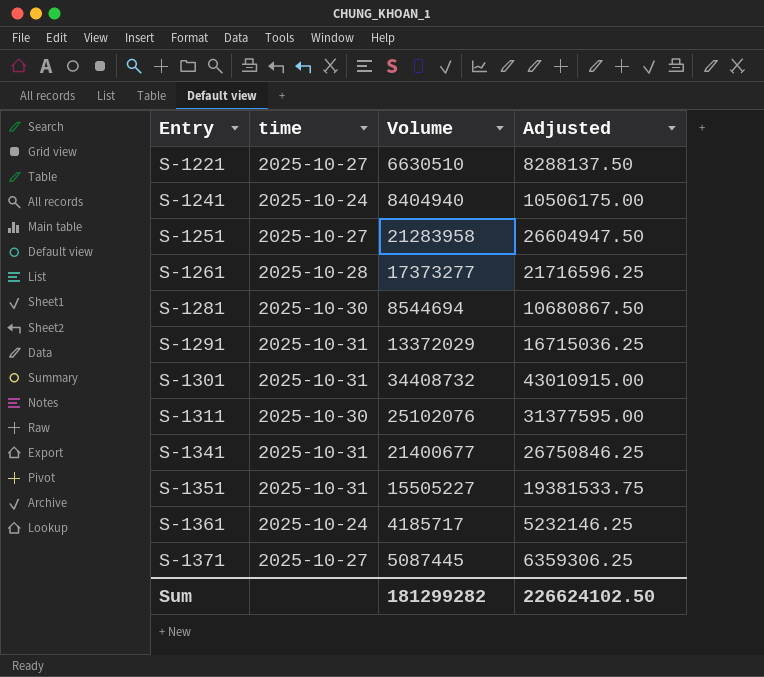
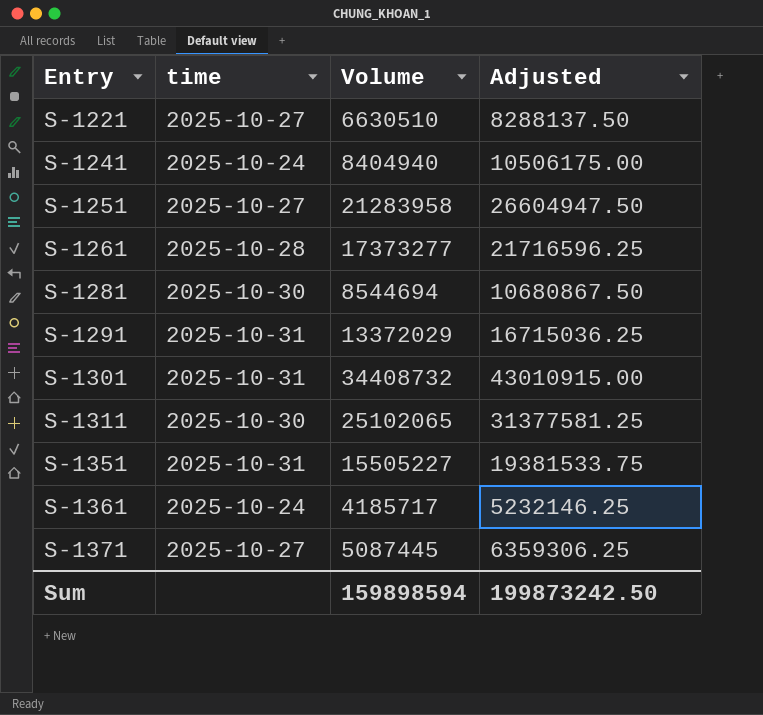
row S-1341: 2025-10-31 | 21400677 | 26750846.25 -> none
S-1311 | Volume: 25102076 -> 25102065
S-1311 | Adjusted: 31377595.00 -> 31377581.25
Sum | Volume: 181299282 -> 159898594
Sum | Adjusted: 226624102.50 -> 199873242.50

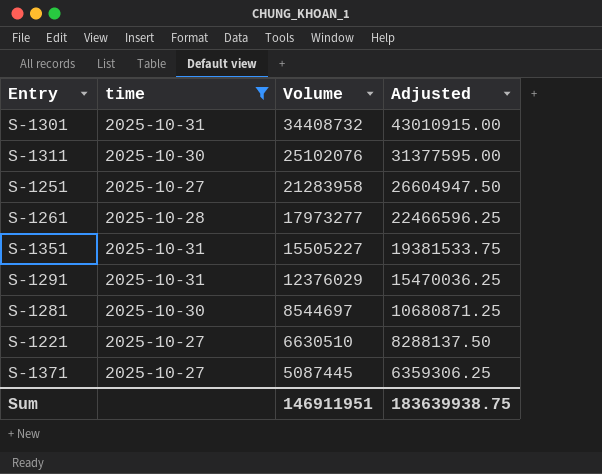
filter: none -> time != 2025-10-24
row order: Entry ascending -> Volume descending
S-1311 | Volume: 25102065 -> 25102076
S-1311 | Adjusted: 31377581.25 -> 31377595.00
S-1261 | Volume: 17373277 -> 17973277
S-1261 | Adjusted: 21716596.25 -> 22466596.25
S-1291 | Volume: 13372029 -> 12376029
S-1291 | Adjusted: 16715036.25 -> 15470036.25
S-1281 | Volume: 8544694 -> 8544697
S-1281 | Adjusted: 10680867.50 -> 10680871.25
Sum | Volume: 159898594 -> 146911951
Sum | Adjusted: 199873242.50 -> 183639938.75

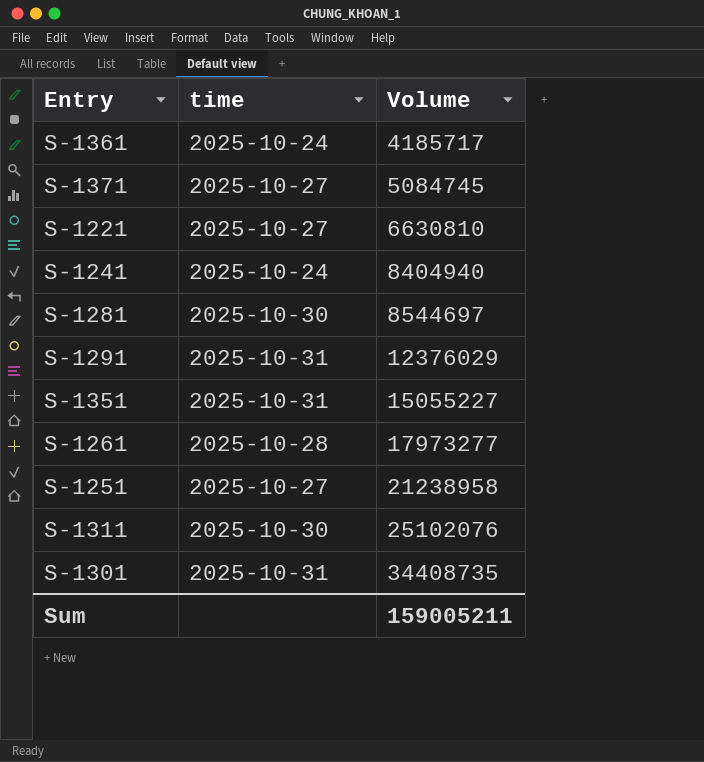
filter: time != 2025-10-24 -> none
row order: Volume descending -> Volume ascending
column Adjusted | formula: [Volume] * 1.25 -> none
S-1371 | Volume: 5087445 -> 5084745
S-1221 | Volume: 6630510 -> 6630810
S-1351 | Volume: 15505227 -> 15055227
S-1251 | Volume: 21283958 -> 21238958
S-1301 | Volume: 34408732 -> 34408735
Sum | Volume: 146911951 -> 159005211

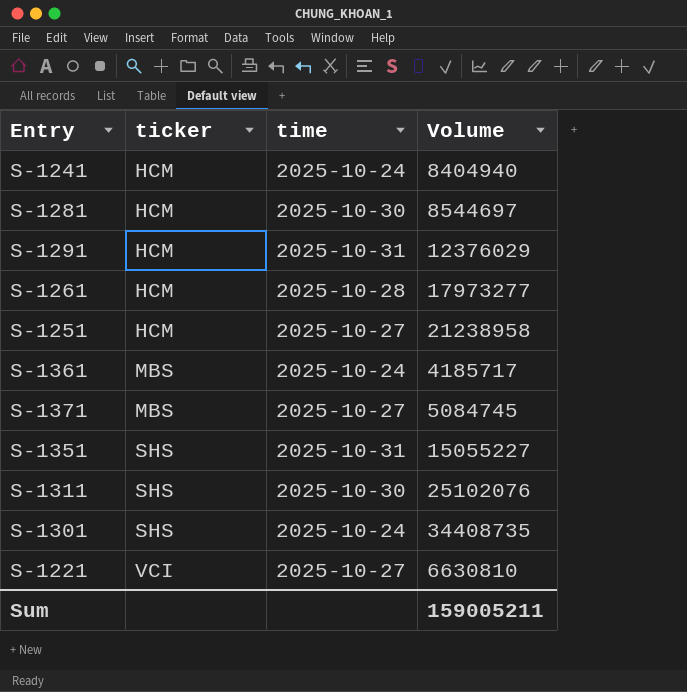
row order: Volume ascending -> ticker ascending
column ticker | position: none -> 2
S-1301 | time: 2025-10-31 -> 2025-10-24

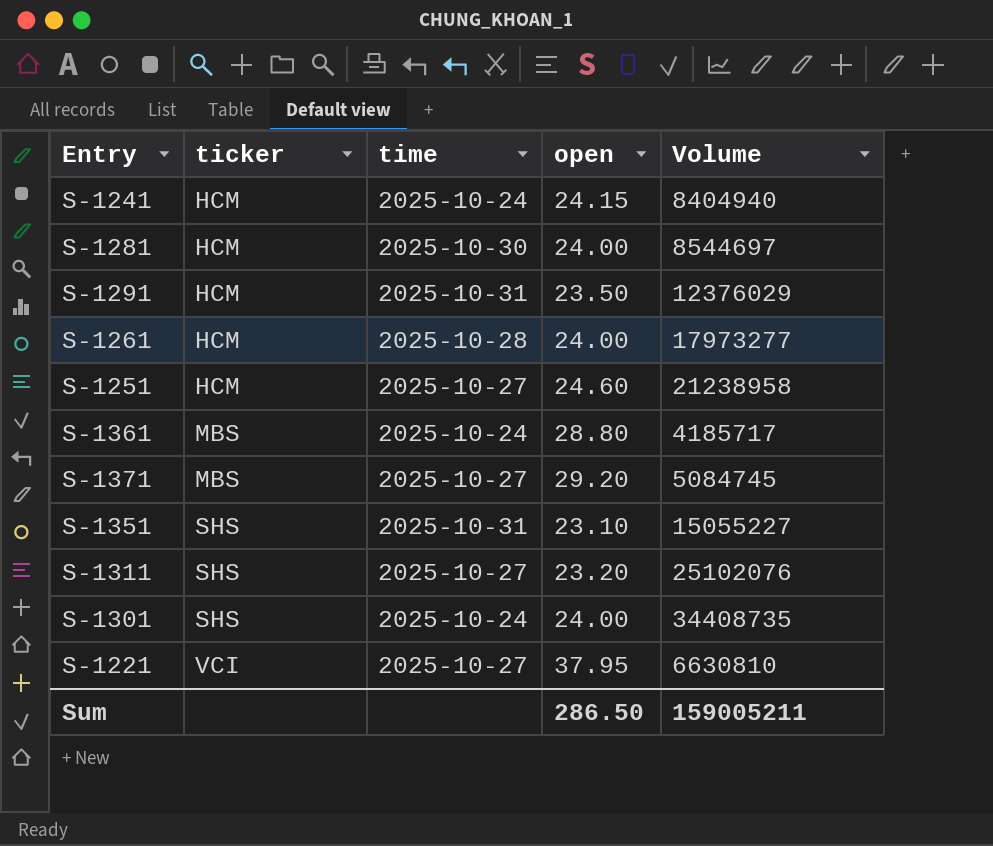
column open | position: none -> 4
S-1311 | time: 2025-10-30 -> 2025-10-27

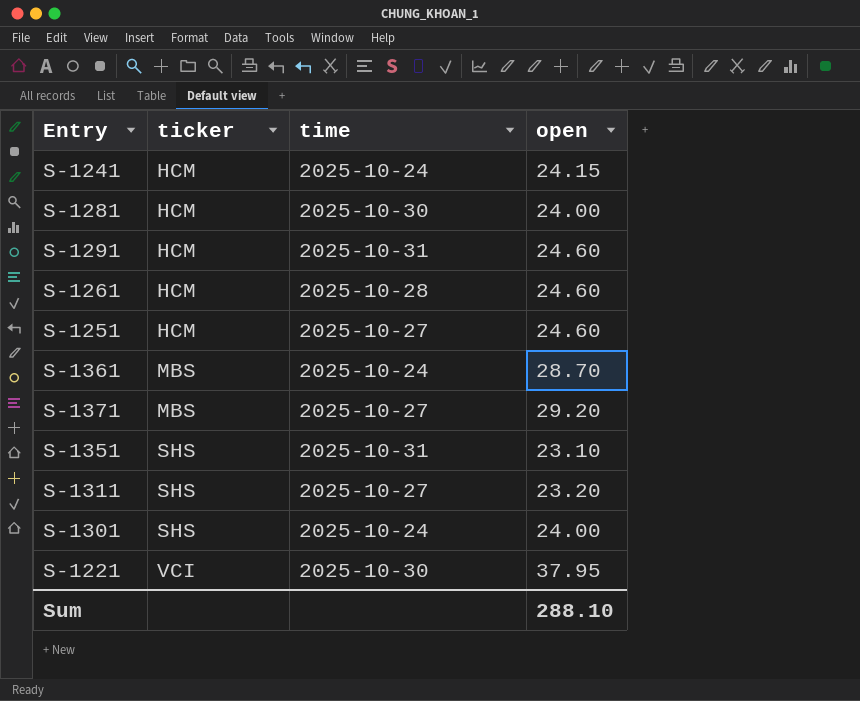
column Volume | position: 5 -> none
S-1291 | open: 23.50 -> 24.60
S-1261 | open: 24.00 -> 24.60
S-1361 | open: 28.80 -> 28.70
S-1221 | time: 2025-10-27 -> 2025-10-30
Sum | open: 286.50 -> 288.10

